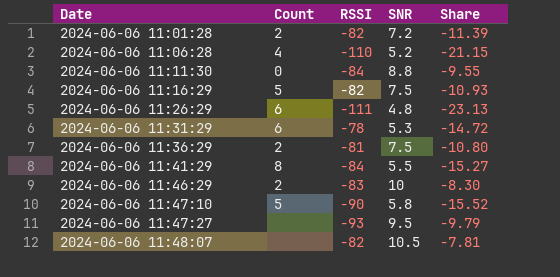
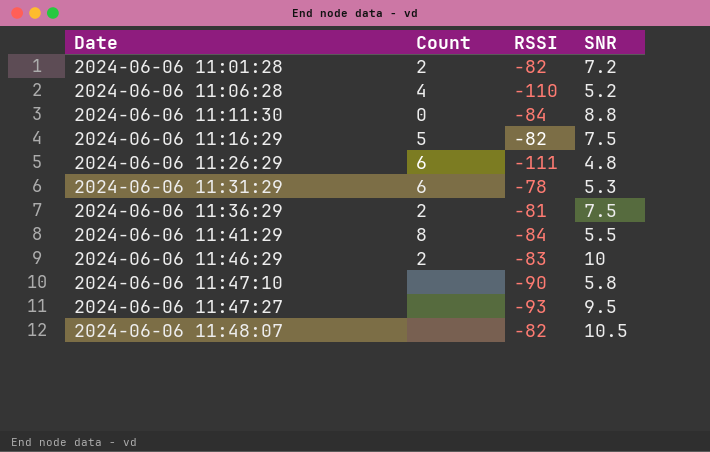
column Share | formula: [RSSI] / [SNR] -> none
2024-06-06 11:47:10 | Count: 5 -> none

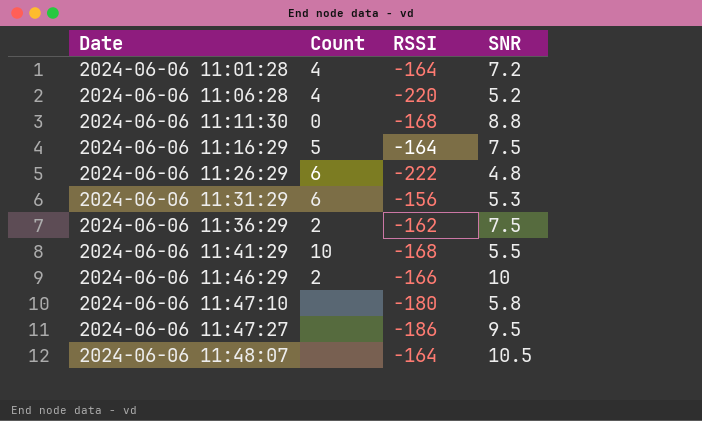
2024-06-06 11:01:28 | Count: 2 -> 4
2024-06-06 11:01:28 | RSSI: -82 -> -164
2024-06-06 11:06:28 | RSSI: -110 -> -220
2024-06-06 11:11:30 | RSSI: -84 -> -168
2024-06-06 11:16:29 | RSSI: -82 -> -164
2024-06-06 11:26:29 | RSSI: -111 -> -222
2024-06-06 11:31:29 | RSSI: -78 -> -156
2024-06-06 11:36:29 | RSSI: -81 -> -162
2024-06-06 11:41:29 | Count: 8 -> 10
2024-06-06 11:41:29 | RSSI: -84 -> -168
2024-06-06 11:46:29 | RSSI: -83 -> -166
2024-06-06 11:47:10 | RSSI: -90 -> -180
2024-06-06 11:47:27 | RSSI: -93 -> -186
2024-06-06 11:48:07 | RSSI: -82 -> -164

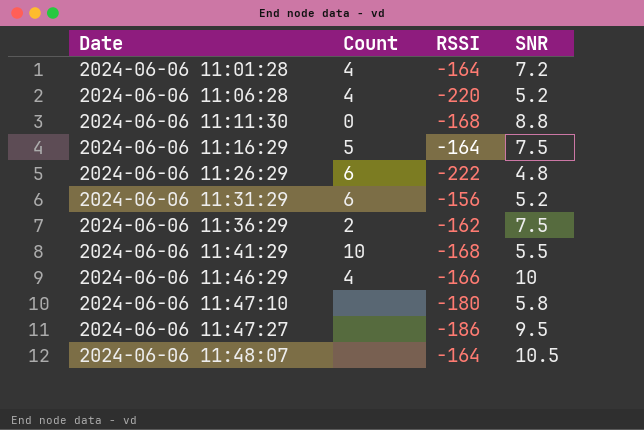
2024-06-06 11:31:29 | SNR: 5.3 -> 5.2
2024-06-06 11:46:29 | Count: 2 -> 4

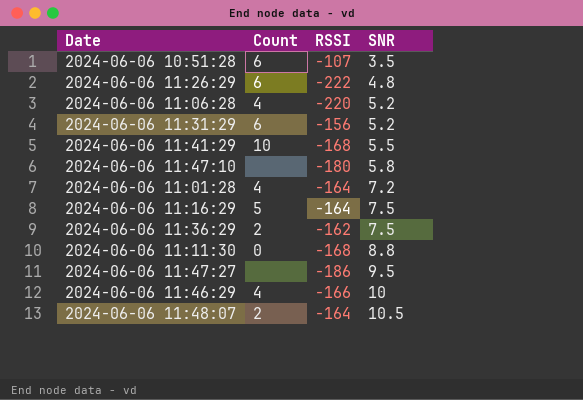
row order: Date ascending -> SNR ascending
row 2024-06-06 10:51:28: none -> 6 | -107 | 3.5
2024-06-06 11:48:07 | Count: none -> 2

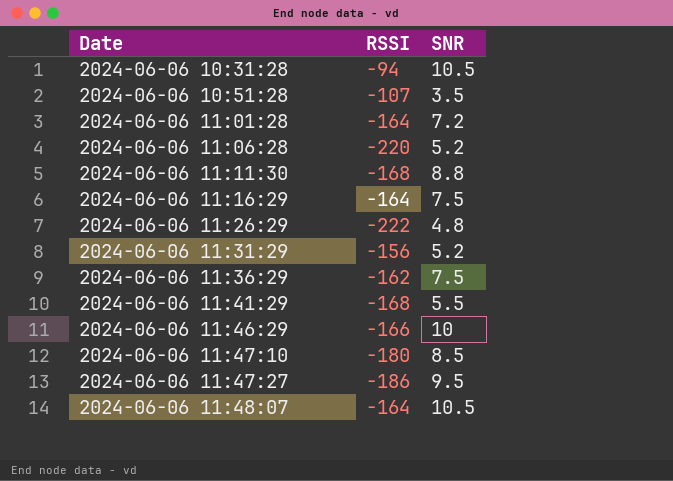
row order: SNR ascending -> Date ascending
column Count | position: 2 -> none
row 2024-06-06 10:31:28: none -> -94 | 10.5
2024-06-06 11:47:10 | SNR: 5.8 -> 8.5

